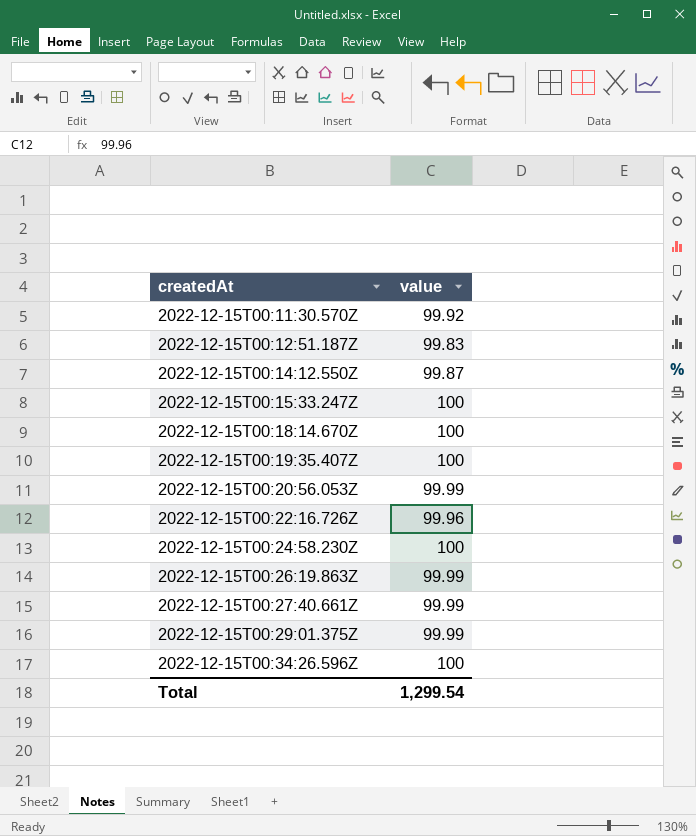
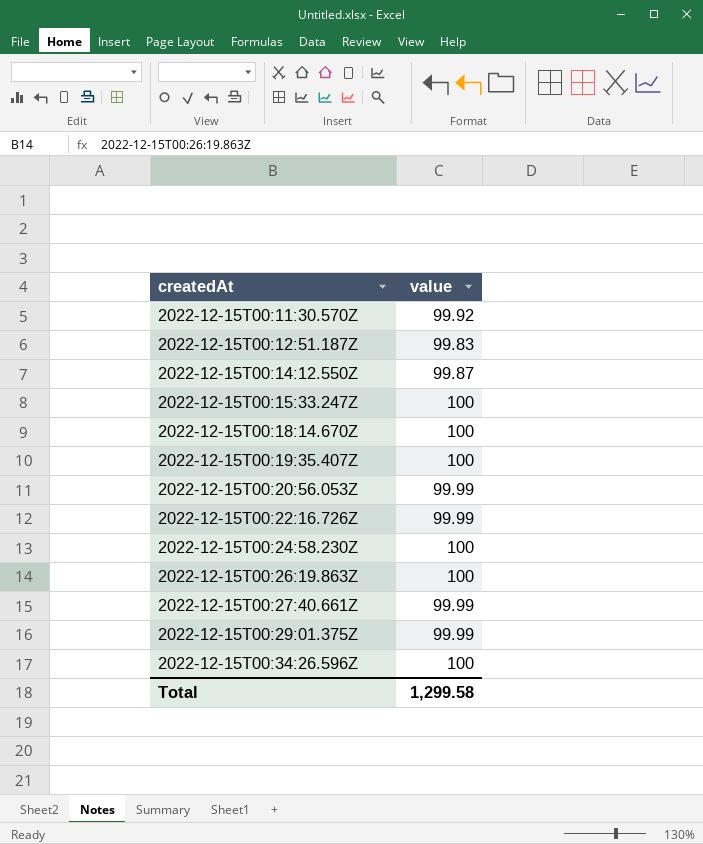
2022-12-15T00:22:16.726Z | value: 99.96 -> 99.99
2022-12-15T00:26:19.863Z | value: 99.99 -> 100
Total | value: 1,299.54 -> 1,299.58

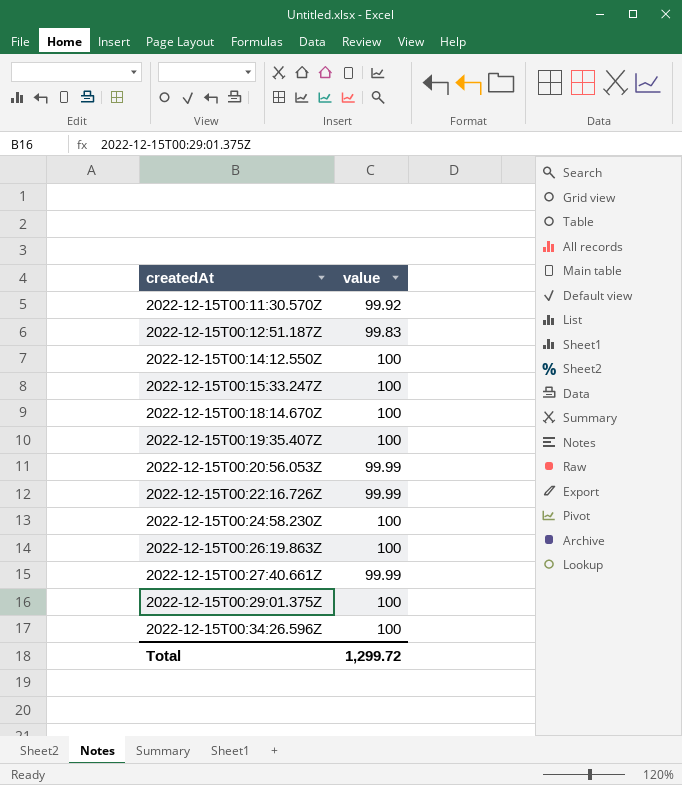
2022-12-15T00:14:12.550Z | value: 99.87 -> 100
2022-12-15T00:29:01.375Z | value: 99.99 -> 100
Total | value: 1,299.58 -> 1,299.72

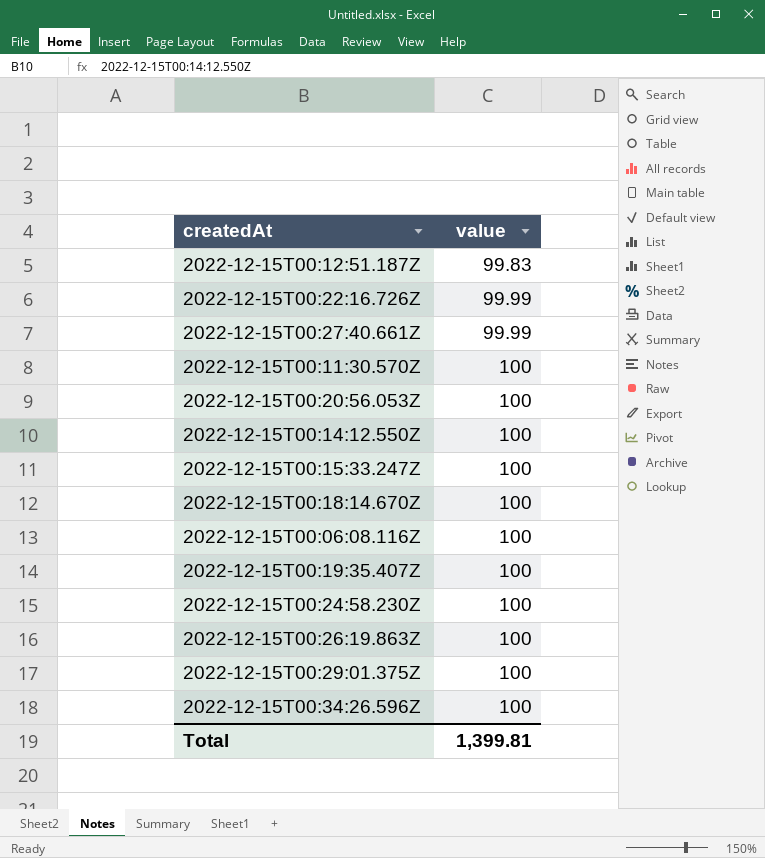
row order: createdAt ascending -> value ascending
2022-12-15T00:11:30.570Z | value: 99.92 -> 100
2022-12-15T00:20:56.053Z | value: 99.99 -> 100
row 2022-12-15T00:06:08.116Z: none -> 100
Total | value: 1,299.72 -> 1,399.81

